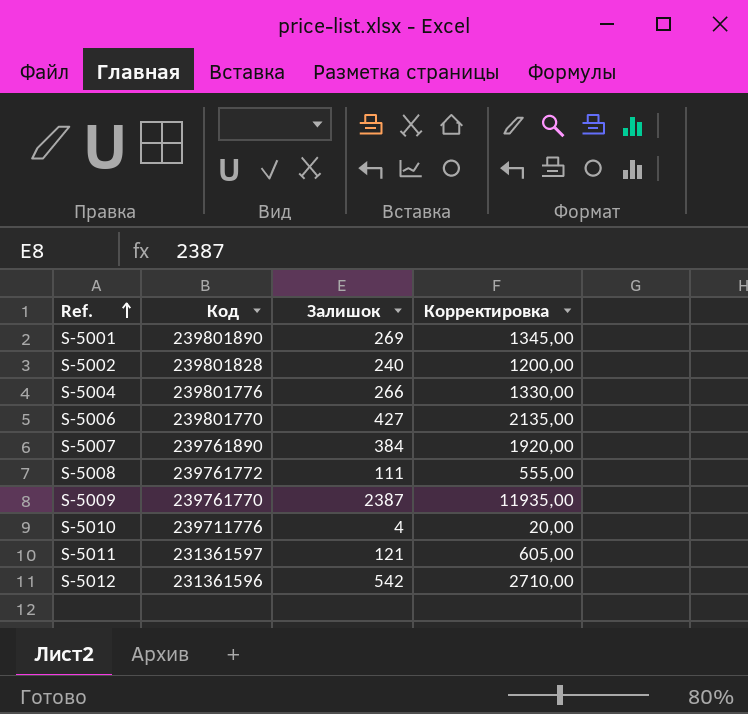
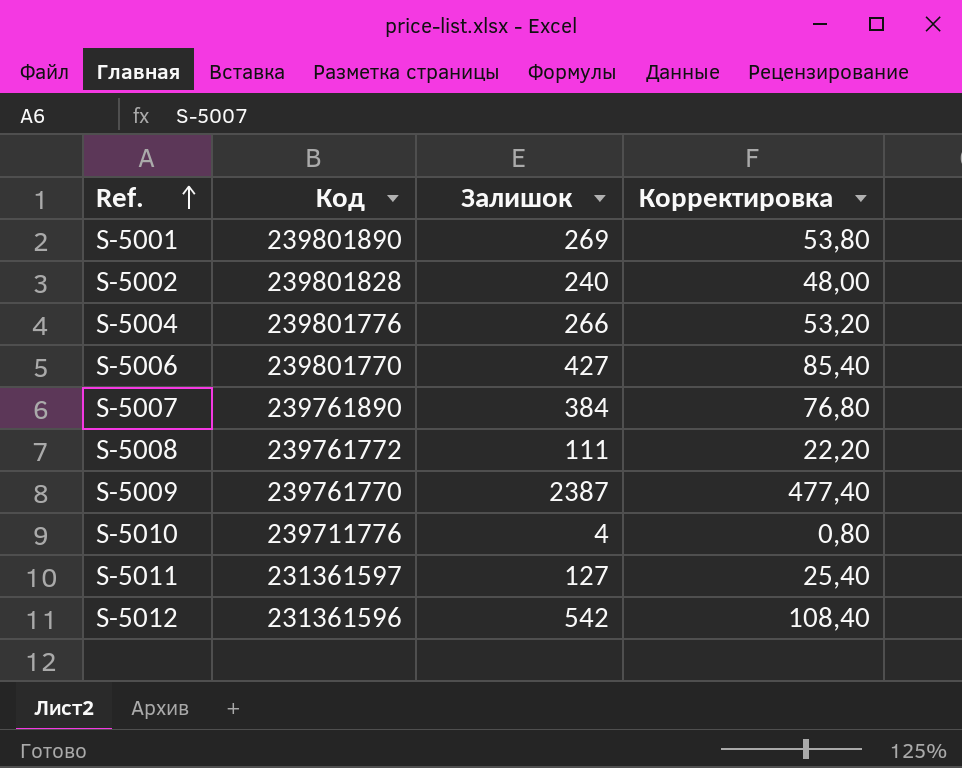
column Корректировка | formula: [Залишок] * 5 -> [Залишок] * 0,2
S-5011 | Залишок: 121 -> 127

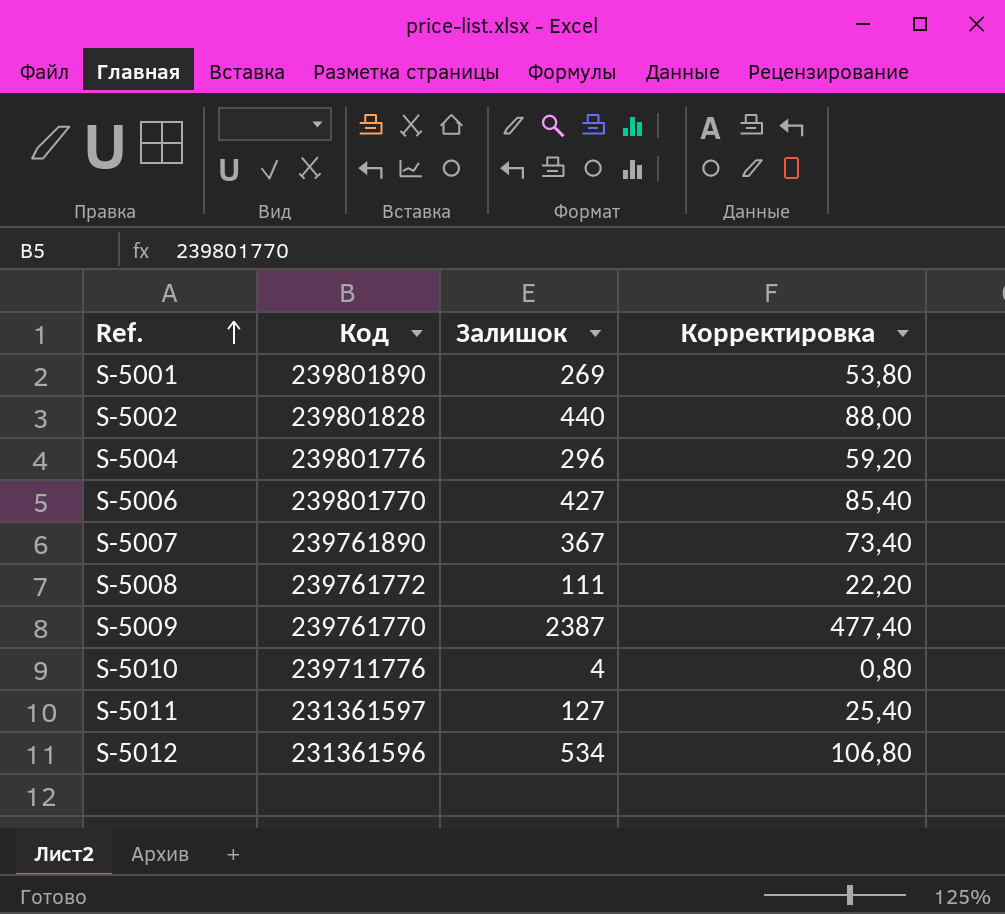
S-5002 | Залишок: 240 -> 440
S-5002 | Корректировка: 48,00 -> 88,00
S-5004 | Залишок: 266 -> 296
S-5004 | Корректировка: 53,20 -> 59,20
S-5007 | Залишок: 384 -> 367
S-5007 | Корректировка: 76,80 -> 73,40
S-5012 | Залишок: 542 -> 534
S-5012 | Корректировка: 108,40 -> 106,80

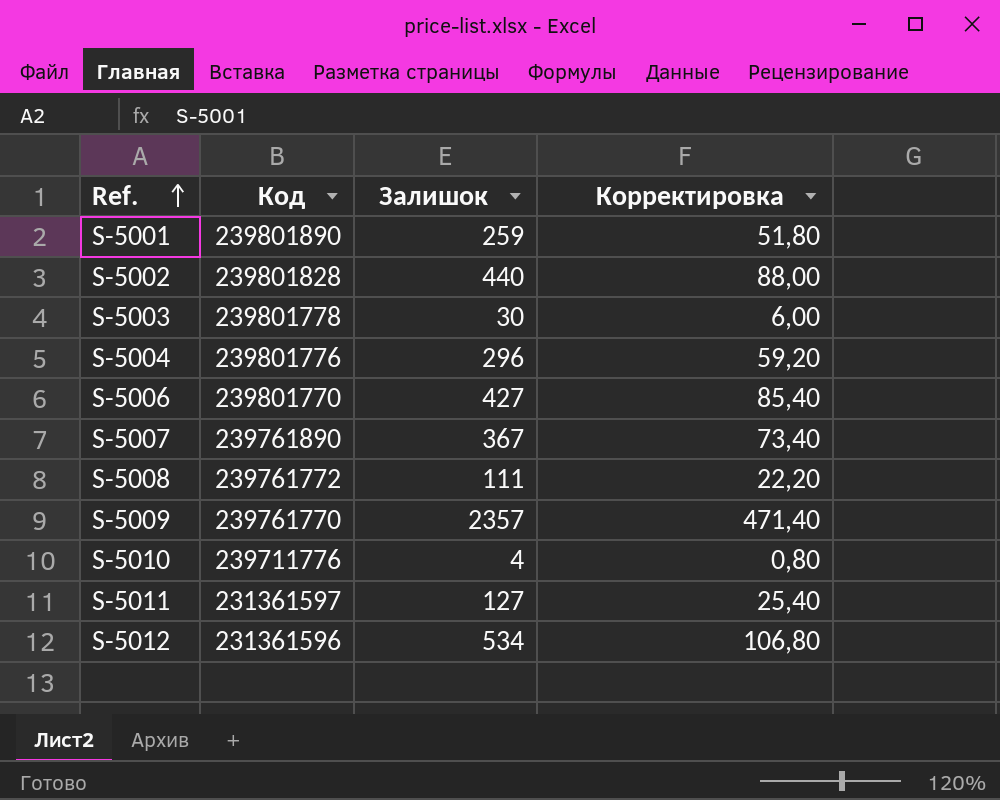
S-5001 | Залишок: 269 -> 259
S-5001 | Корректировка: 53,80 -> 51,80
row S-5003: none -> 239801778 | 30 | 6,00
S-5009 | Залишок: 2387 -> 2357
S-5009 | Корректировка: 477,40 -> 471,40

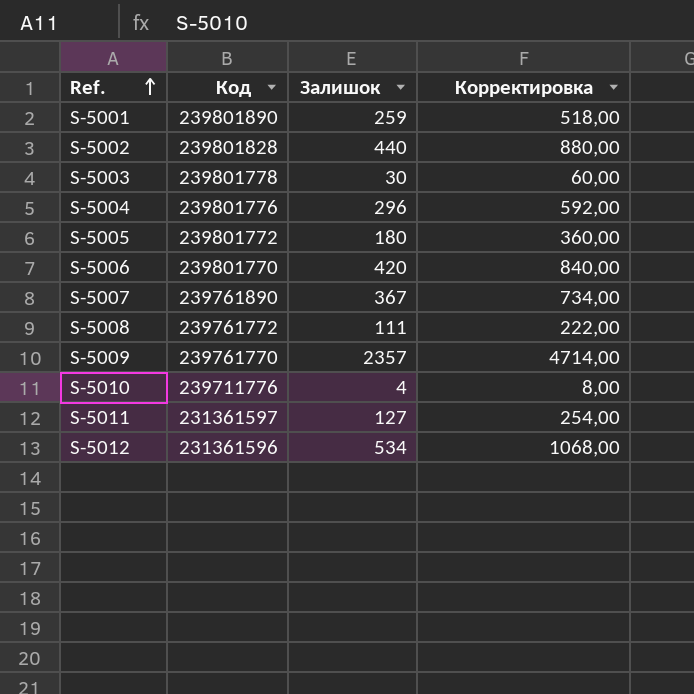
column Корректировка | formula: [Залишок] * 0,2 -> [Залишок] * 2
row S-5005: none -> 239801772 | 180 | 360,00
S-5006 | Залишок: 427 -> 420

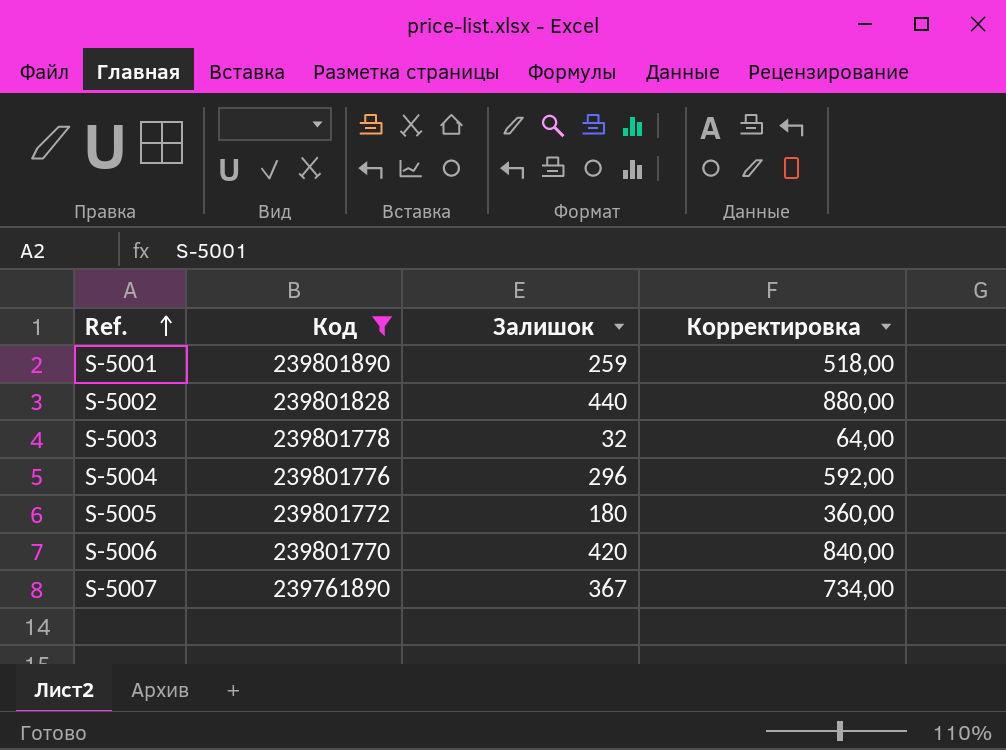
filter: none -> Код >= 239761890
S-5003 | Залишок: 30 -> 32
S-5003 | Корректировка: 60,00 -> 64,00

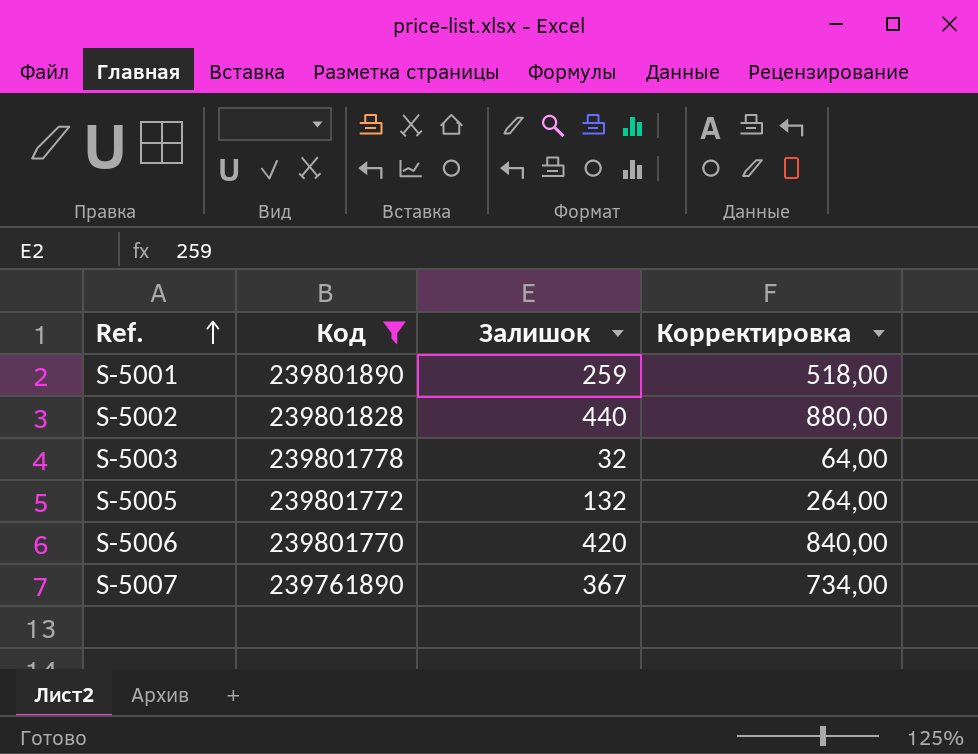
row S-5004: 239801776 | 296 | 592,00 -> none
S-5005 | Залишок: 180 -> 132
S-5005 | Корректировка: 360,00 -> 264,00

